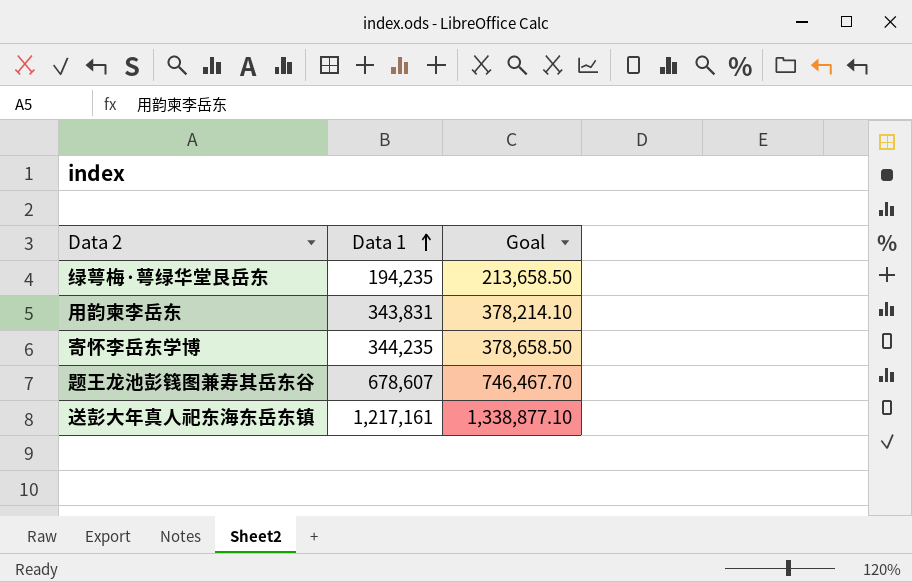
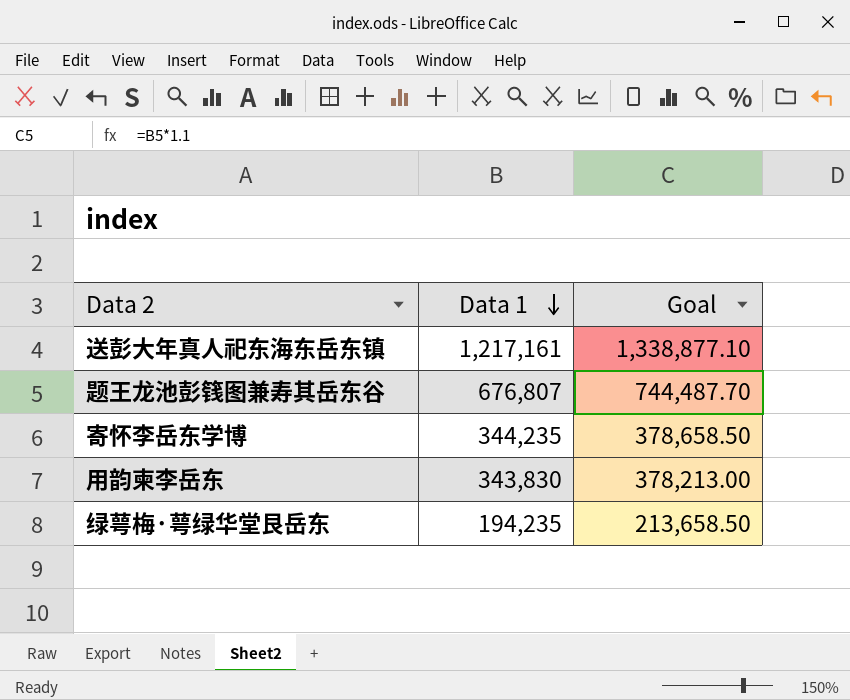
row order: Data 1 ascending -> Data 1 descending
题王龙池彭篯图兼寿其岳东谷 | Data 1: 678,607 -> 676,807
题王龙池彭篯图兼寿其岳东谷 | Goal: 746,467.70 -> 744,487.70
用韵柬李岳东 | Data 1: 343,831 -> 343,830
用韵柬李岳东 | Goal: 378,214.10 -> 378,213.00

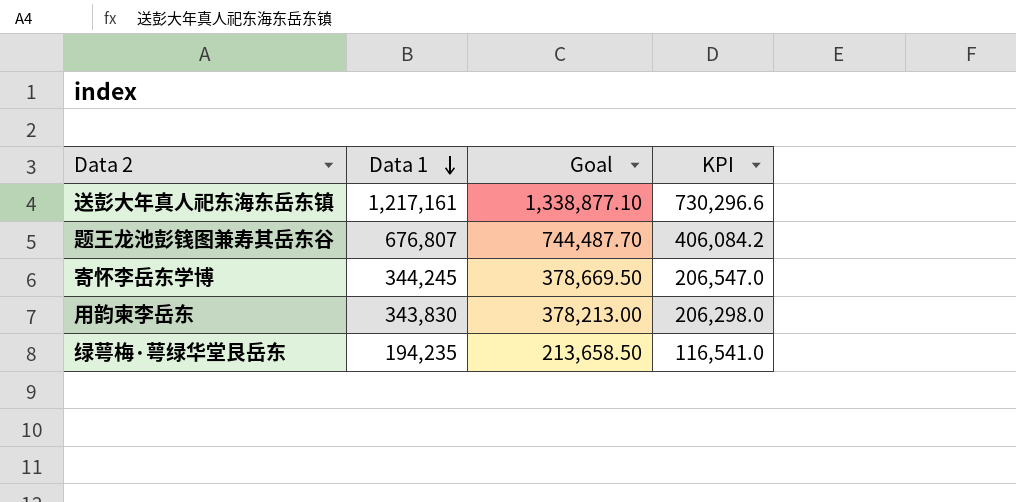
column KPI | formula: none -> [Data 1] * 0.6
寄怀李岳东学博 | Data 1: 344,235 -> 344,245
寄怀李岳东学博 | Goal: 378,658.50 -> 378,669.50

